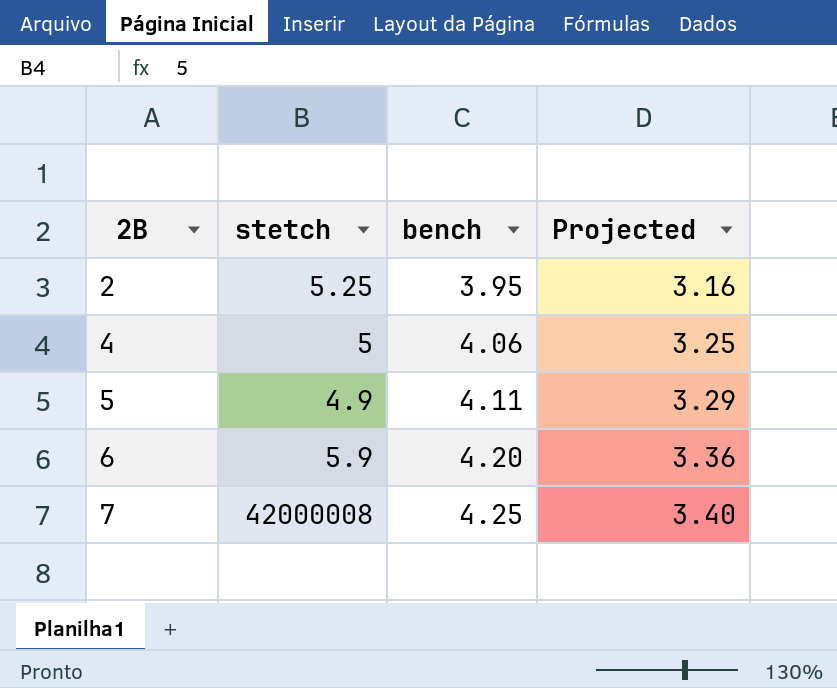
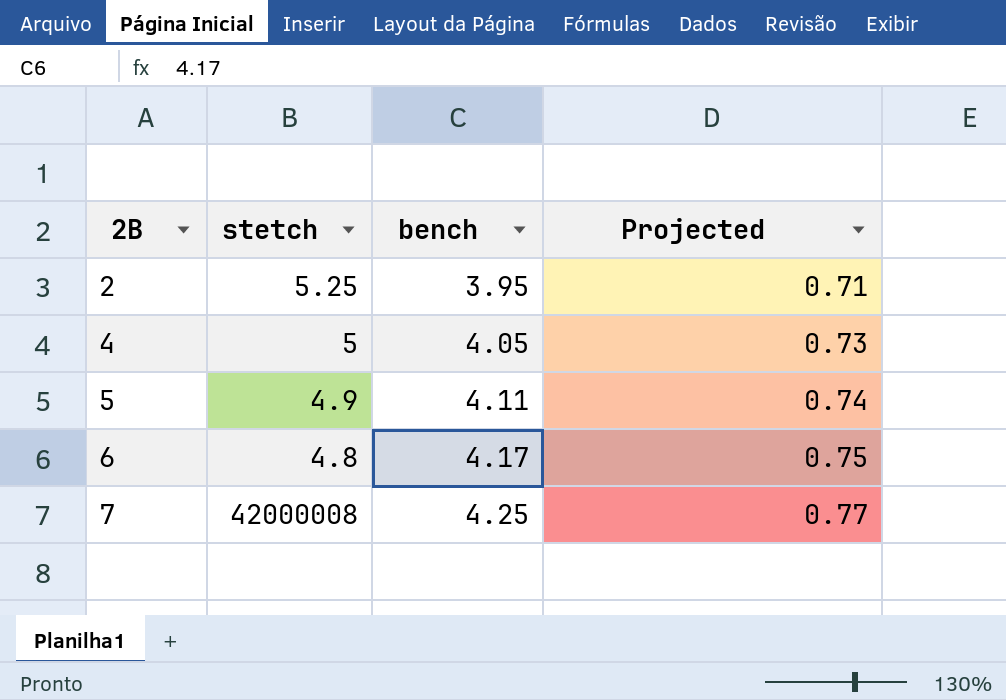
column Projected | formula: [bench] * 0.8 -> [bench] * 0.18
4 | bench: 4.06 -> 4.05
6 | stetch: 5.9 -> 4.8
6 | bench: 4.20 -> 4.17

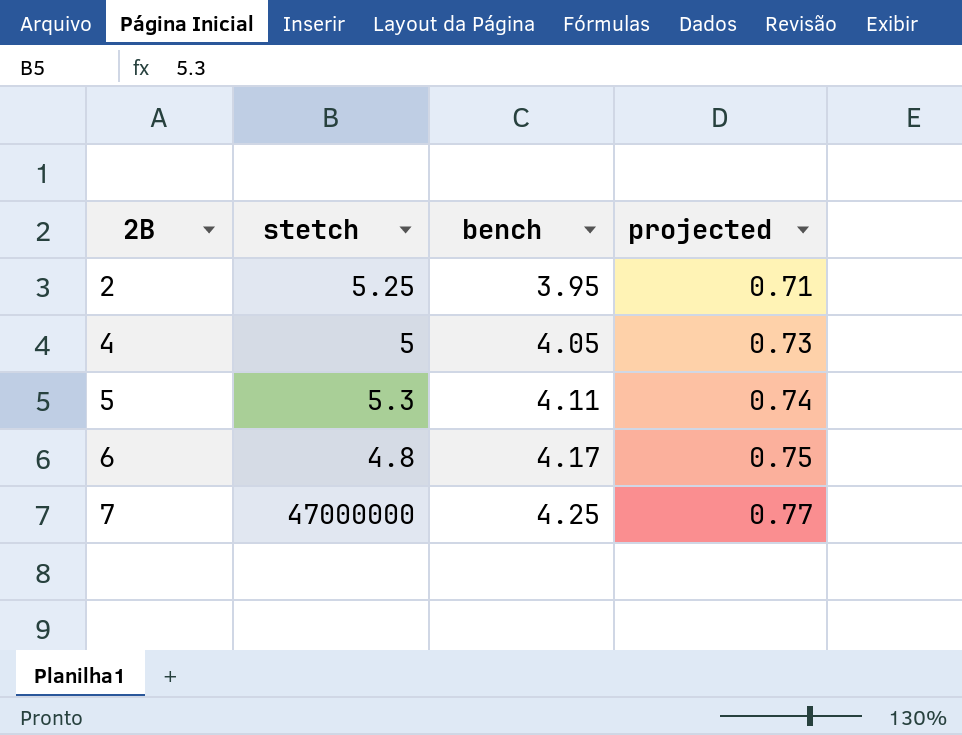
column name: Projected -> projected
5 | stetch: 4.9 -> 5.3
7 | stetch: 42000008 -> 47000000

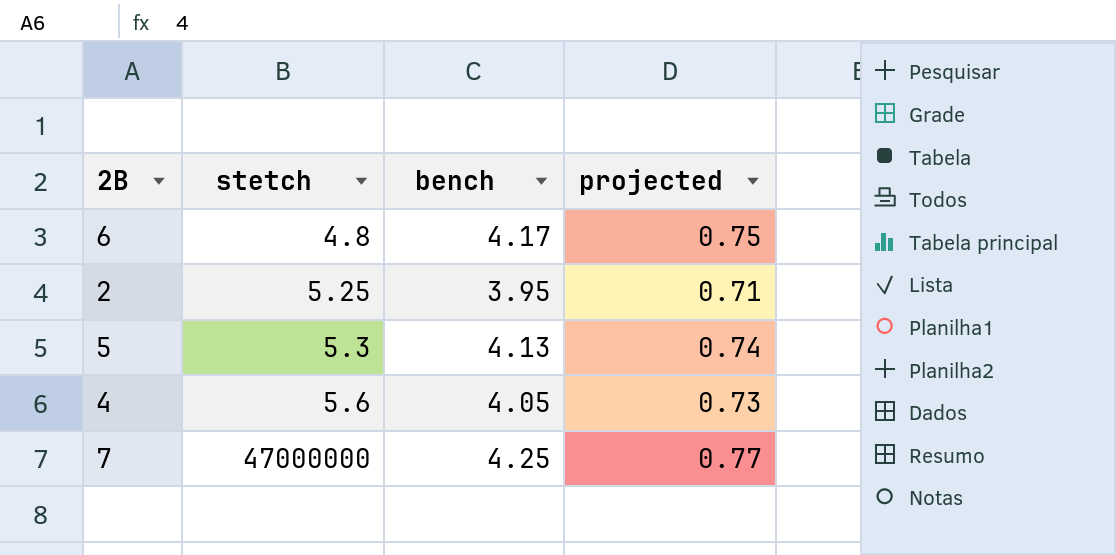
row order: 2B ascending -> stetch ascending
5 | bench: 4.11 -> 4.13
4 | stetch: 5 -> 5.6

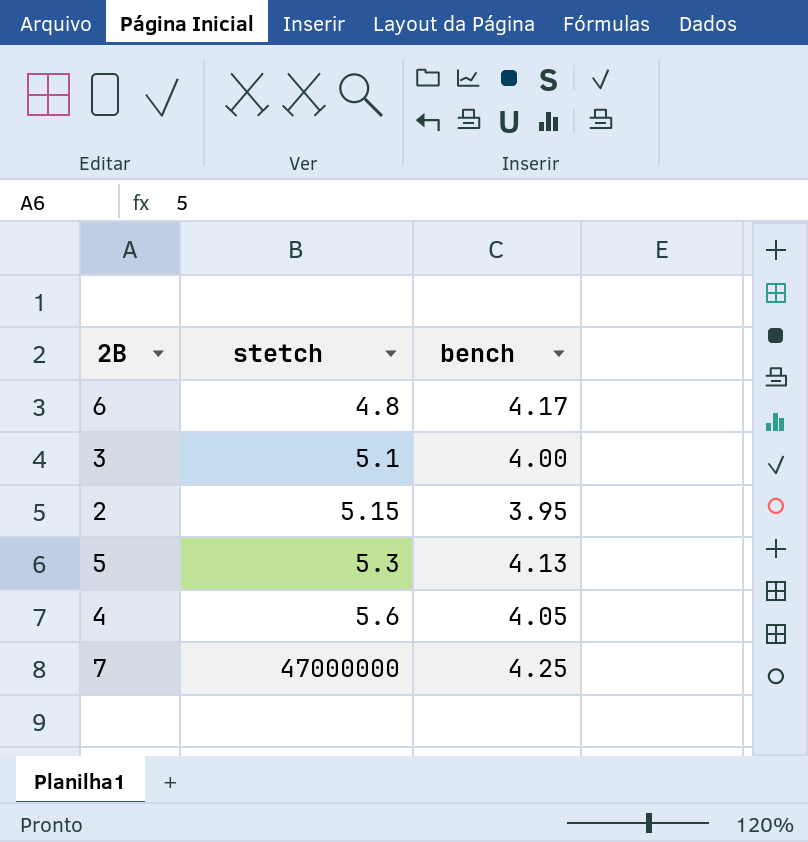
column projected | formula: [bench] * 0.18 -> none
row 3: none -> 5.1 | 4.00
2 | stetch: 5.25 -> 5.15

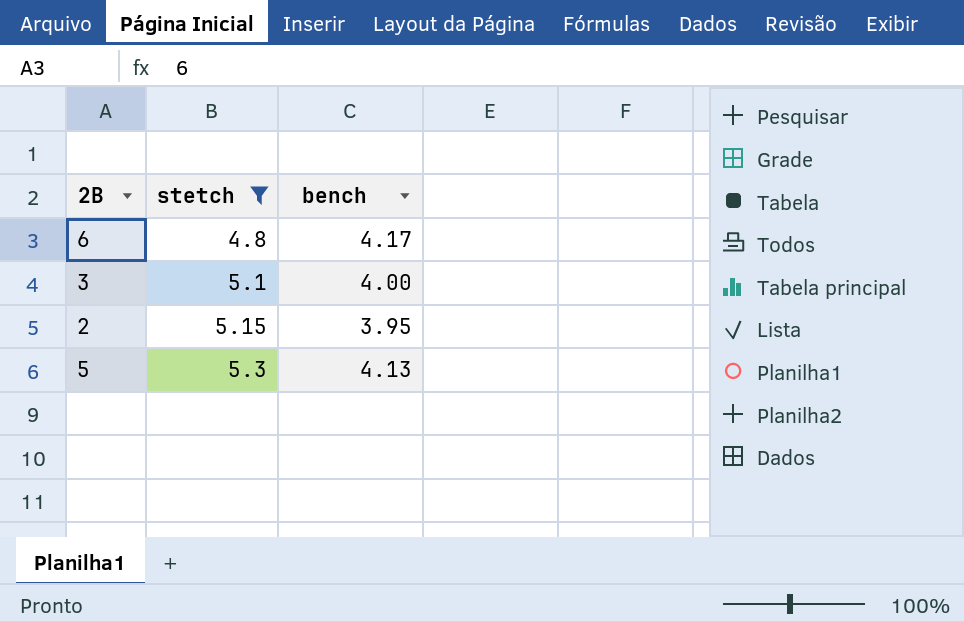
filter: none -> stetch <= 5.3

